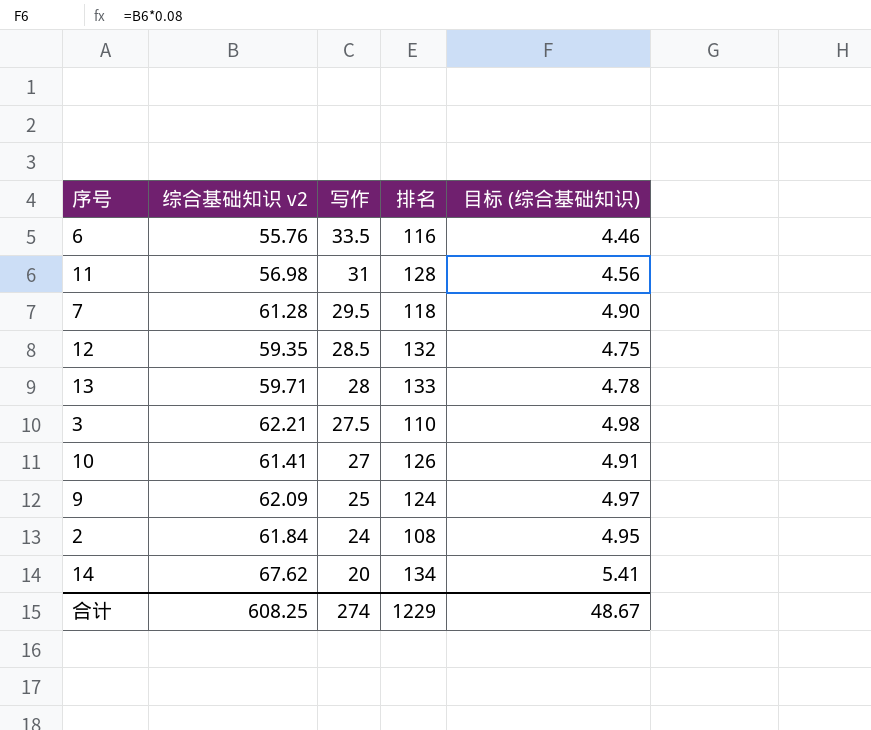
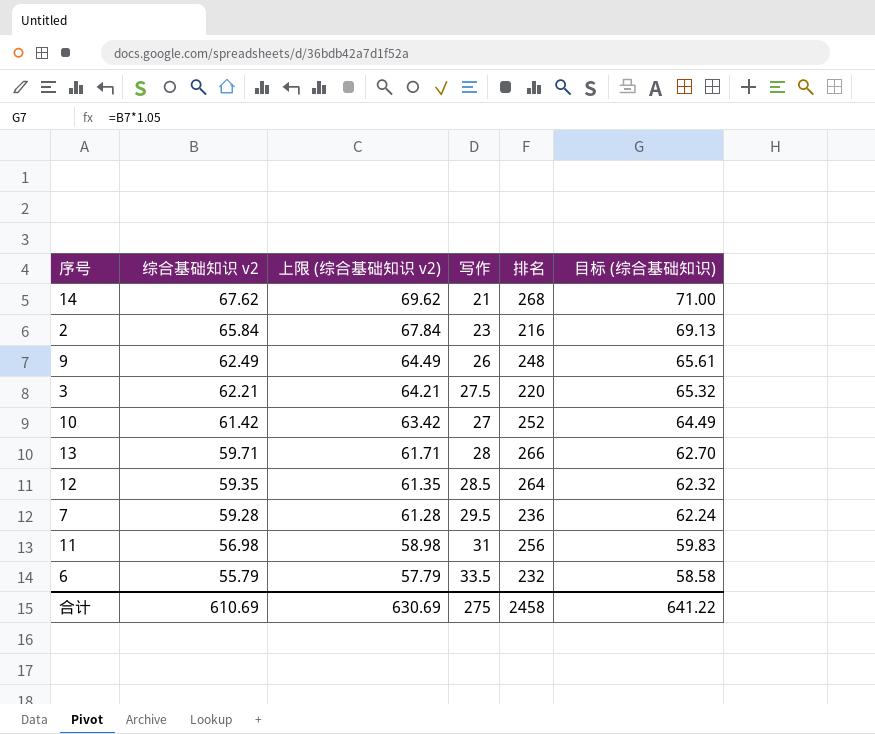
row order: 写作 descending -> 综合基础知识 v2 descending
column 上限 (综合基础知识 v2) | formula: none -> [综合基础知识 v2] + 2
column 目标 (综合基础知识) | formula: [综合基础知识 v2] * 0.08 -> [综合基础知识 v2] * 1.05
14 | 写作: 20 -> 21
14 | 排名: 134 -> 268
2 | 综合基础知识 v2: 61.84 -> 65.84
2 | 写作: 24 -> 23
2 | 排名: 108 -> 216
9 | 综合基础知识 v2: 62.09 -> 62.49
9 | 写作: 25 -> 26
9 | 排名: 124 -> 248
3 | 排名: 110 -> 220
10 | 综合基础知识 v2: 61.41 -> 61.42
10 | 排名: 126 -> 252
13 | 排名: 133 -> 266
12 | 排名: 132 -> 264
7 | 综合基础知识 v2: 61.28 -> 59.28
7 | 排名: 118 -> 236
11 | 排名: 128 -> 256
6 | 综合基础知识 v2: 55.76 -> 55.79
6 | 排名: 116 -> 232
合计 | 综合基础知识 v2: 608.25 -> 610.69
合计 | 写作: 274 -> 275
合计 | 排名: 1229 -> 2458
合计 | 目标 (综合基础知识): 48.67 -> 641.22

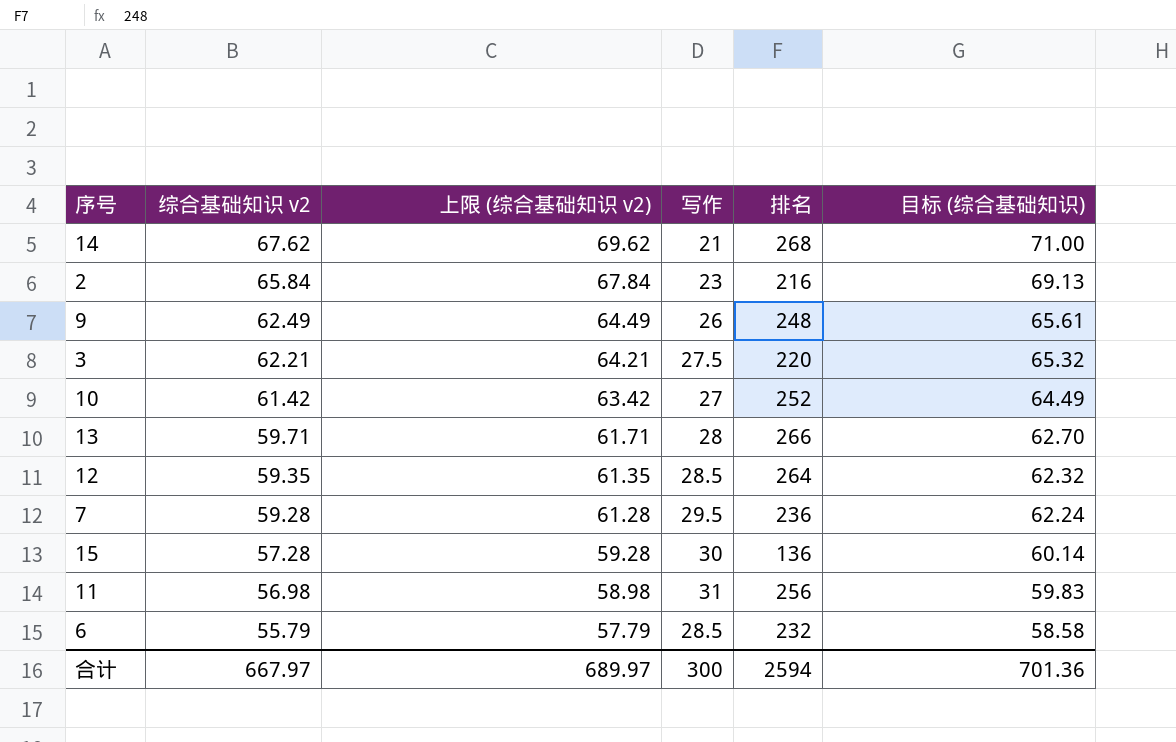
row 15: none -> 57.28 | 59.28 | 30 | 136 | 60.14
6 | 写作: 33.5 -> 28.5
合计 | 综合基础知识 v2: 610.69 -> 667.97
合计 | 上限 (综合基础知识 v2): 630.69 -> 689.97
合计 | 写作: 275 -> 300
合计 | 排名: 2458 -> 2594
合计 | 目标 (综合基础知识): 641.22 -> 701.36

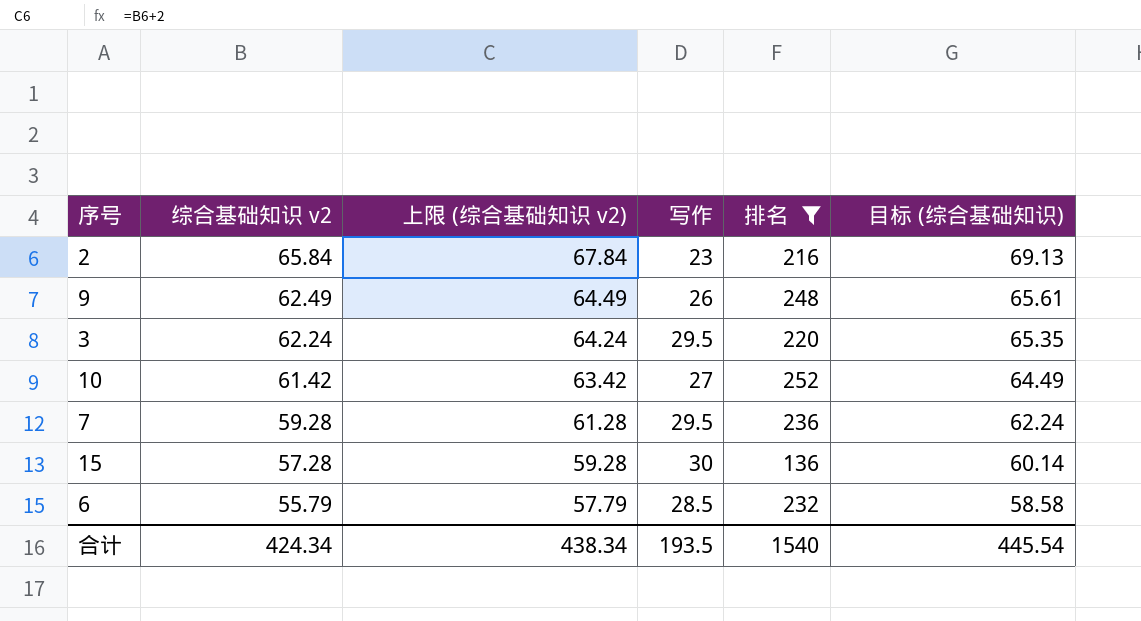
filter: none -> 排名 <= 252
3 | 综合基础知识 v2: 62.21 -> 62.24
3 | 上限 (综合基础知识 v2): 64.21 -> 64.24
3 | 写作: 27.5 -> 29.5
3 | 目标 (综合基础知识): 65.32 -> 65.35
合计 | 综合基础知识 v2: 667.97 -> 424.34
合计 | 上限 (综合基础知识 v2): 689.97 -> 438.34
合计 | 写作: 300 -> 193.5
合计 | 排名: 2594 -> 1540
合计 | 目标 (综合基础知识): 701.36 -> 445.54

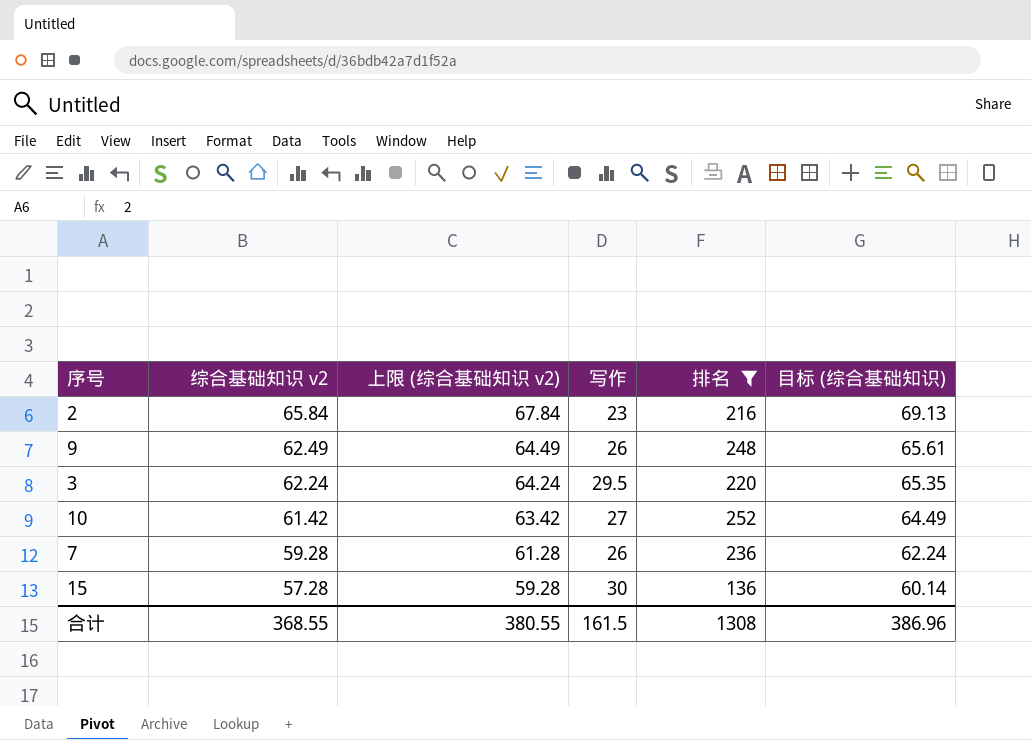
row 6: 55.79 | 57.79 | 28.5 | 232 | 58.58 -> none
7 | 写作: 29.5 -> 26
合计 | 综合基础知识 v2: 424.34 -> 368.55
合计 | 上限 (综合基础知识 v2): 438.34 -> 380.55
合计 | 写作: 193.5 -> 161.5
合计 | 排名: 1540 -> 1308
合计 | 目标 (综合基础知识): 445.54 -> 386.96

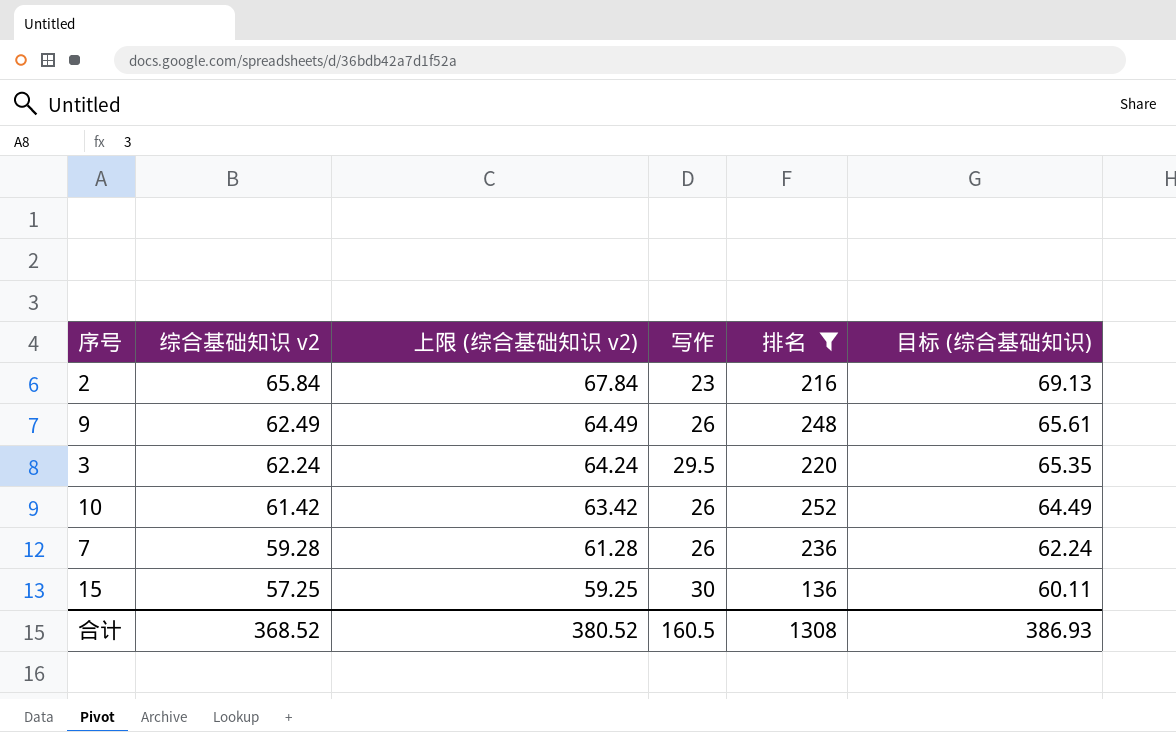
10 | 写作: 27 -> 26
15 | 综合基础知识 v2: 57.28 -> 57.25
15 | 上限 (综合基础知识 v2): 59.28 -> 59.25
15 | 目标 (综合基础知识): 60.14 -> 60.11
合计 | 综合基础知识 v2: 368.55 -> 368.52
合计 | 上限 (综合基础知识 v2): 380.55 -> 380.52
合计 | 写作: 161.5 -> 160.5
合计 | 目标 (综合基础知识): 386.96 -> 386.93

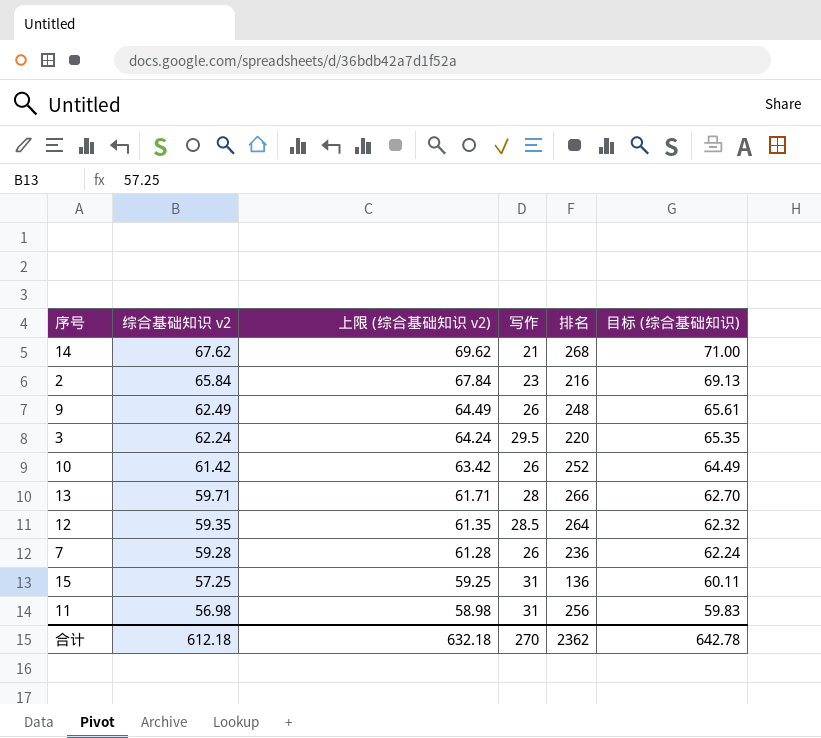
filter: 排名 <= 252 -> none
15 | 写作: 30 -> 31
合计 | 综合基础知识 v2: 368.52 -> 612.18
合计 | 上限 (综合基础知识 v2): 380.52 -> 632.18
合计 | 写作: 160.5 -> 270
合计 | 排名: 1308 -> 2362
合计 | 目标 (综合基础知识): 386.93 -> 642.78

